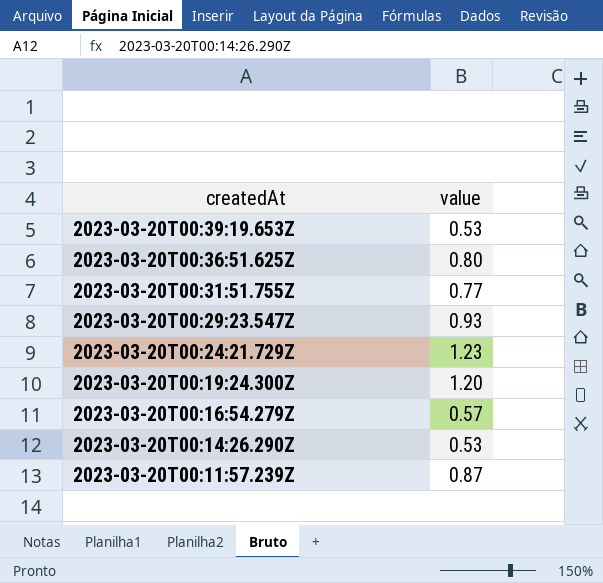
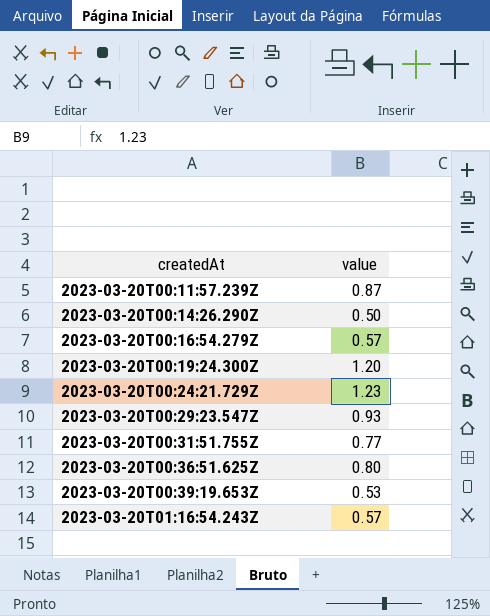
row order: createdAt descending -> createdAt ascending
2023-03-20T00:14:26.290Z | value: 0.53 -> 0.50
row 2023-03-20T01:16:54.243Z: none -> 0.57

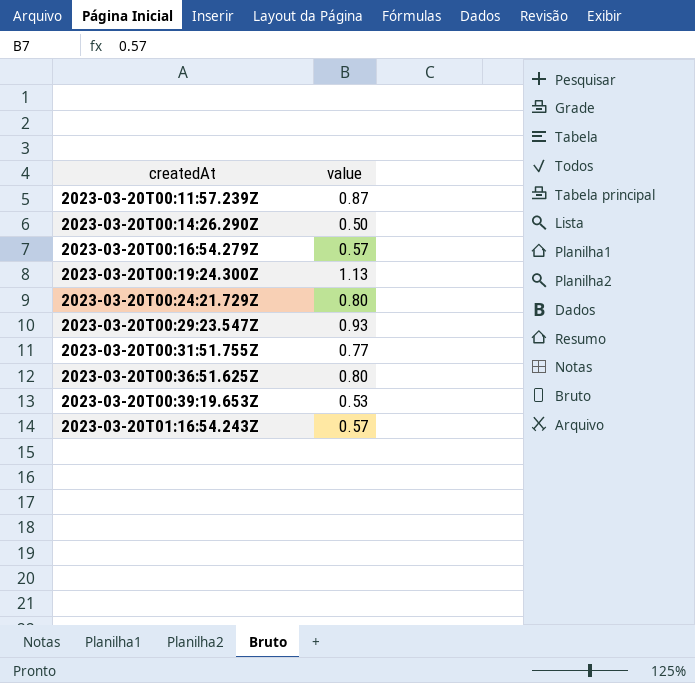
2023-03-20T00:19:24.300Z | value: 1.20 -> 1.13
2023-03-20T00:24:21.729Z | value: 1.23 -> 0.80

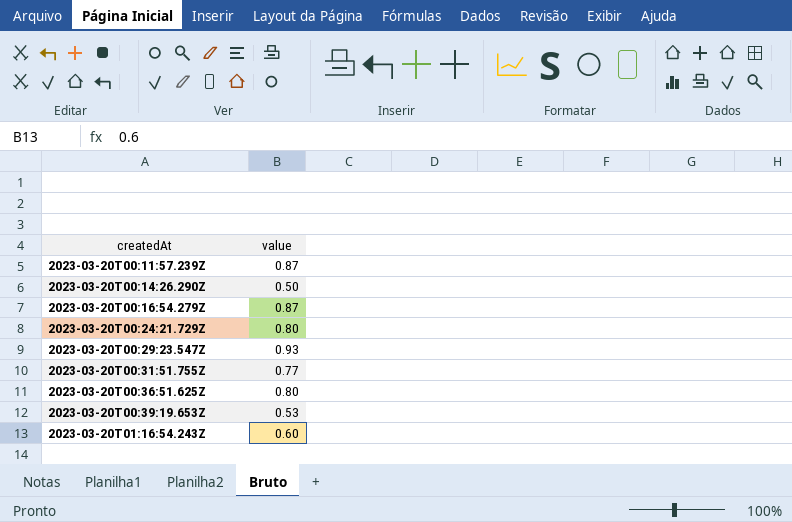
row 2023-03-20T00:19:24.300Z: 1.13 -> none
2023-03-20T00:16:54.279Z | value: 0.57 -> 0.87
2023-03-20T01:16:54.243Z | value: 0.57 -> 0.60

